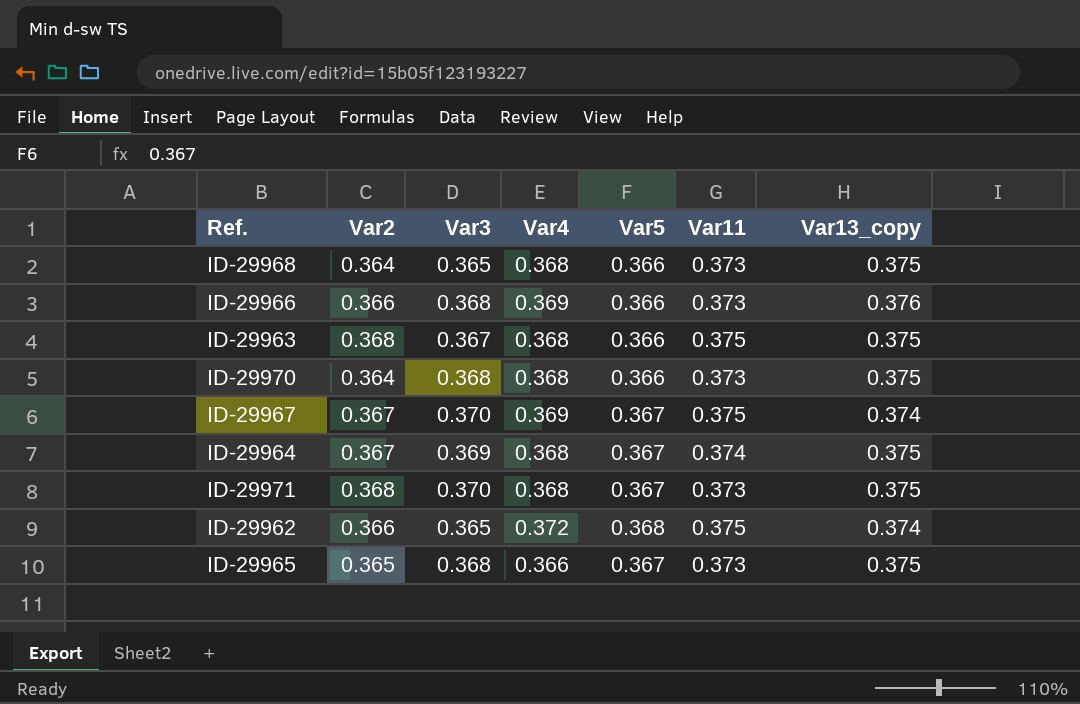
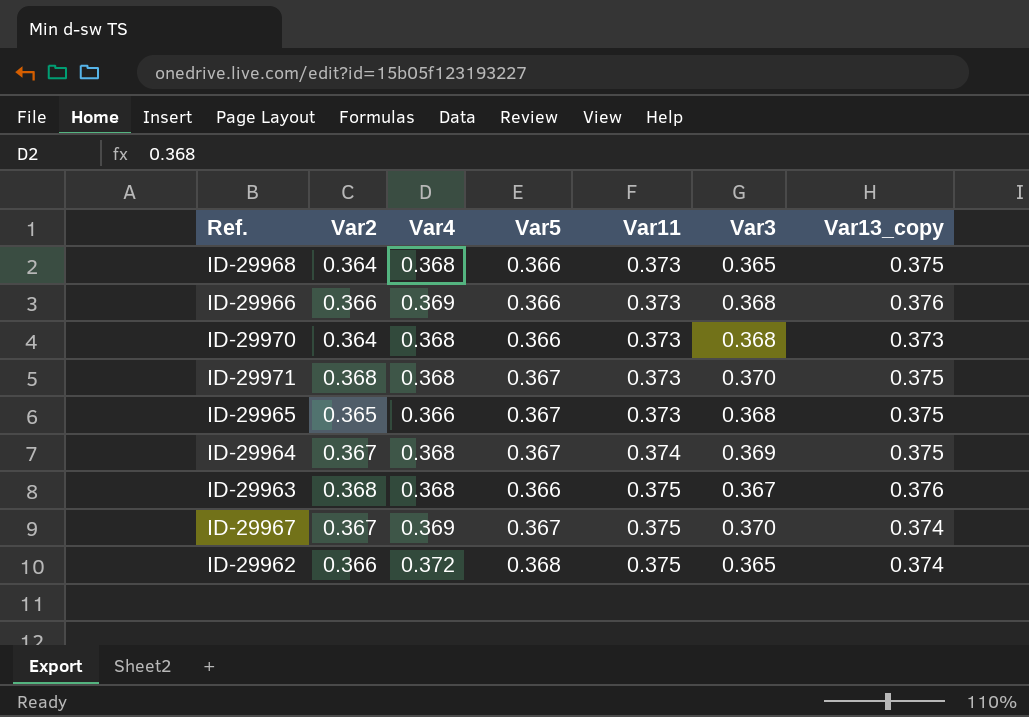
row order: none -> Var11 ascending
column Var3 | position: 3 -> 6
ID-29970 | Var13_copy: 0.375 -> 0.373
ID-29963 | Var13_copy: 0.375 -> 0.376

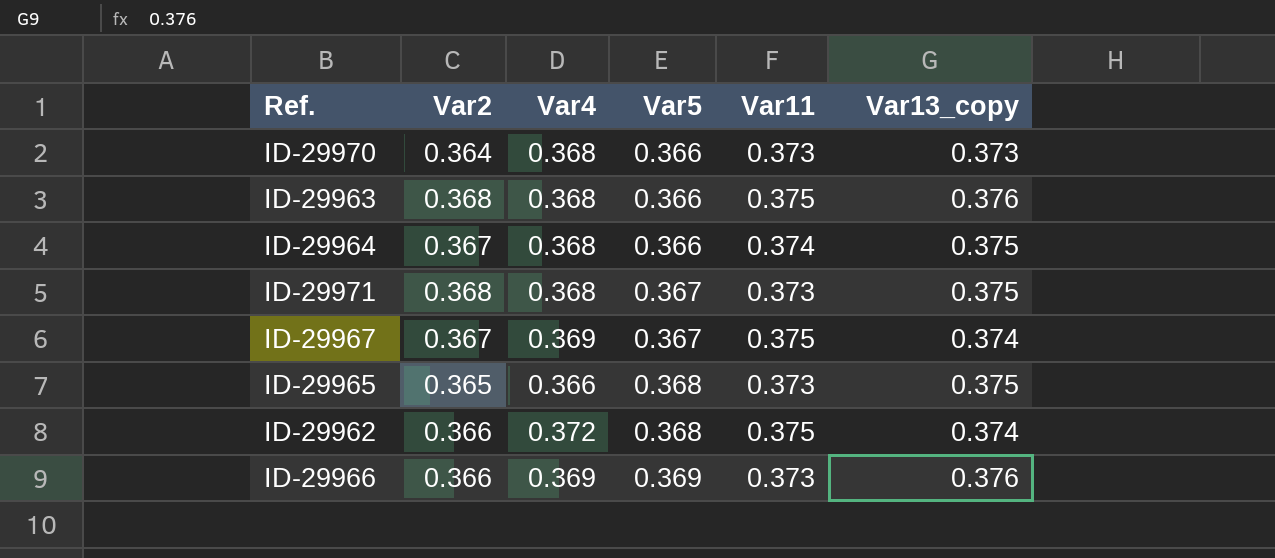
row order: Var11 ascending -> Var5 ascending
column Var3 | position: 6 -> none
row ID-29968: 0.364 | 0.368 | 0.366 | 0.373 | 0.365 | 0.375 -> none
ID-29964 | Var5: 0.367 -> 0.366
ID-29965 | Var5: 0.367 -> 0.368
ID-29966 | Var5: 0.366 -> 0.369

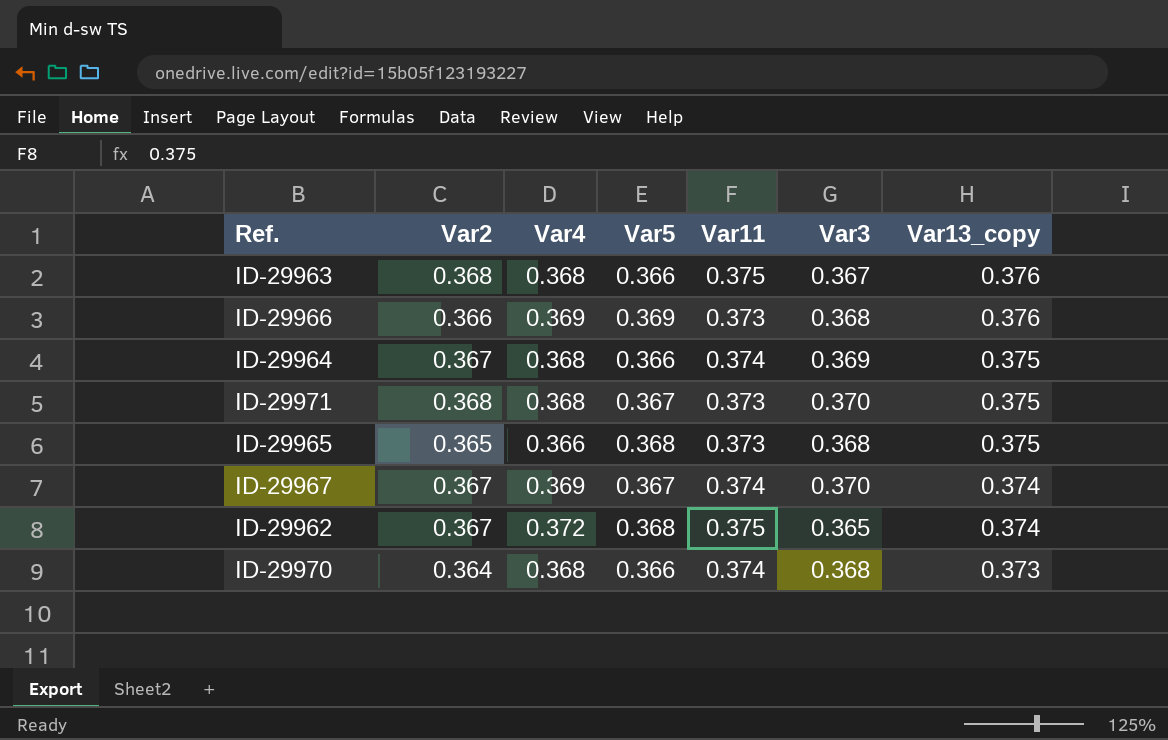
row order: Var5 ascending -> Var13_copy descending
column Var3 | position: none -> 6
ID-29967 | Var11: 0.375 -> 0.374
ID-29962 | Var2: 0.366 -> 0.367
ID-29970 | Var11: 0.373 -> 0.374

